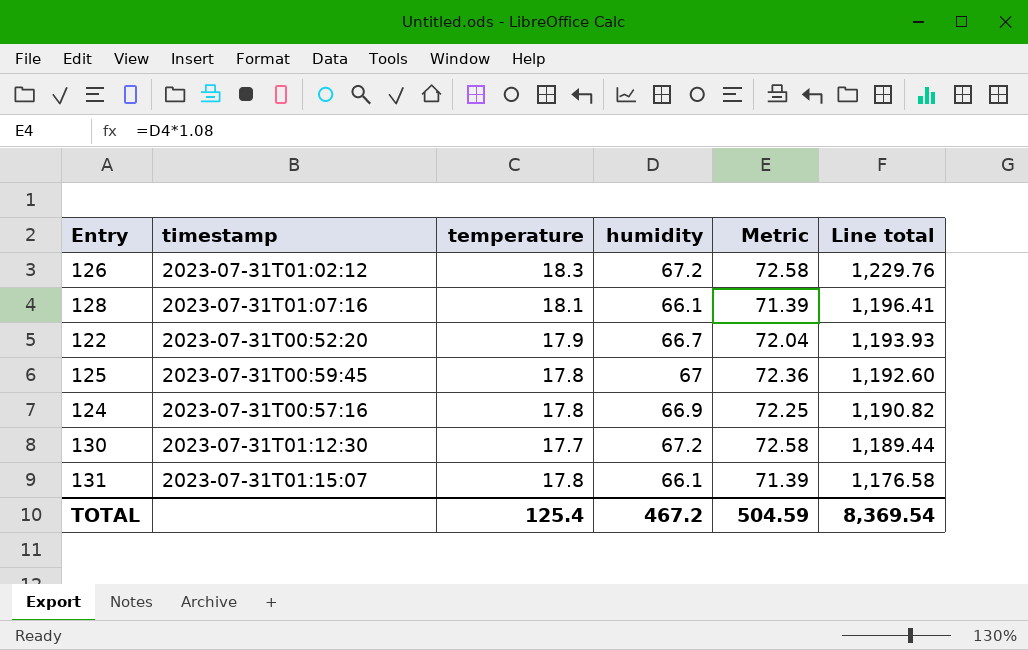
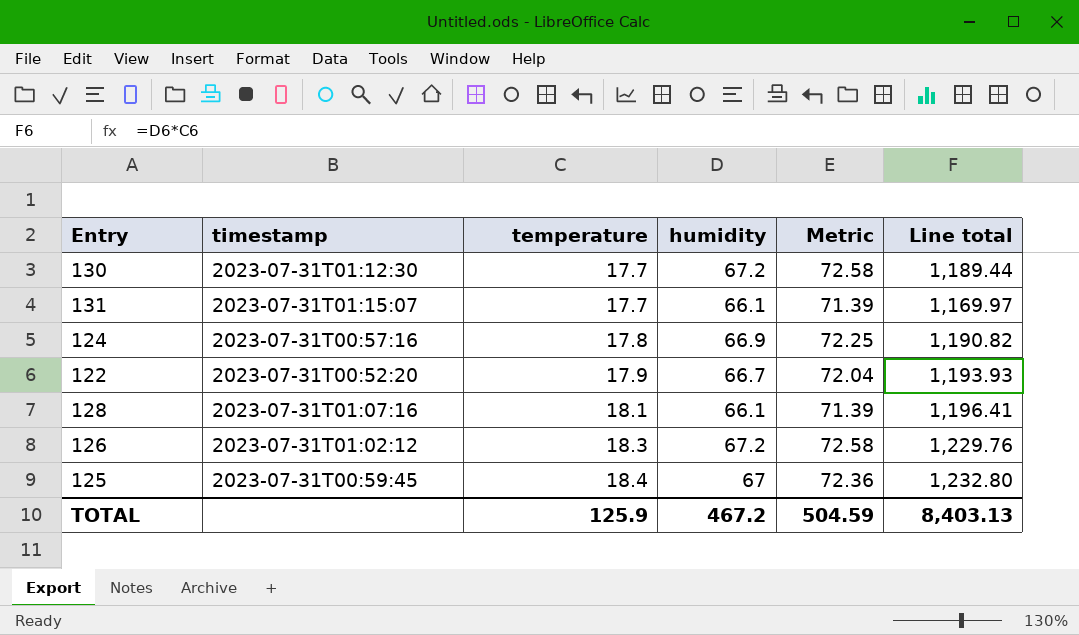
row order: Line total descending -> temperature ascending
131 | temperature: 17.8 -> 17.7
131 | Line total: 1,176.58 -> 1,169.97
125 | temperature: 17.8 -> 18.4
125 | Line total: 1,192.60 -> 1,232.80
TOTAL | temperature: 125.4 -> 125.9
TOTAL | Line total: 8,369.54 -> 8,403.13

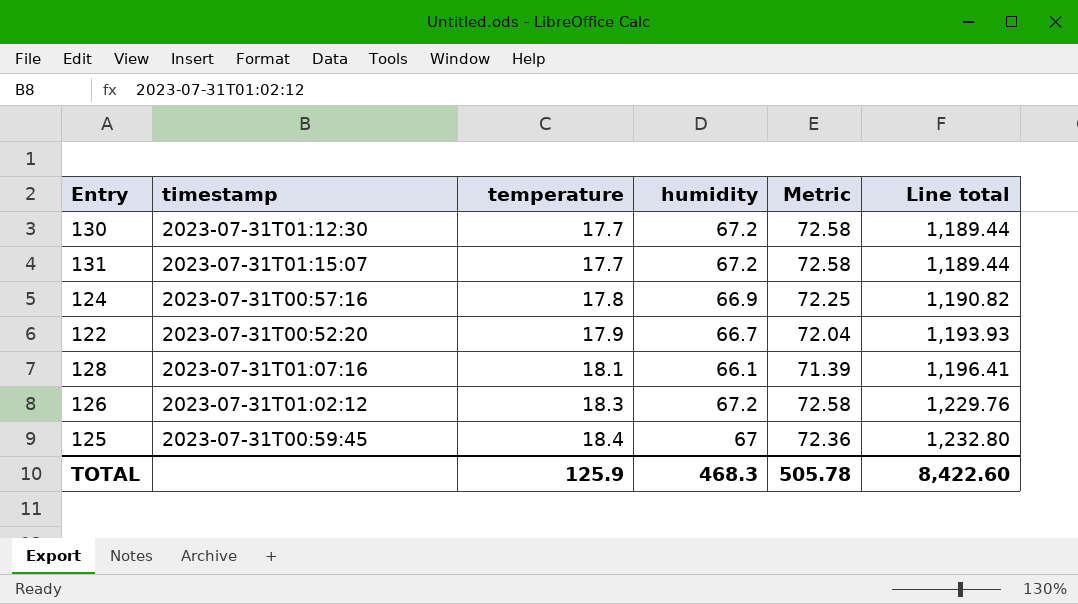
131 | humidity: 66.1 -> 67.2
131 | Metric: 71.39 -> 72.58
131 | Line total: 1,169.97 -> 1,189.44
TOTAL | humidity: 467.2 -> 468.3
TOTAL | Metric: 504.59 -> 505.78
TOTAL | Line total: 8,403.13 -> 8,422.60

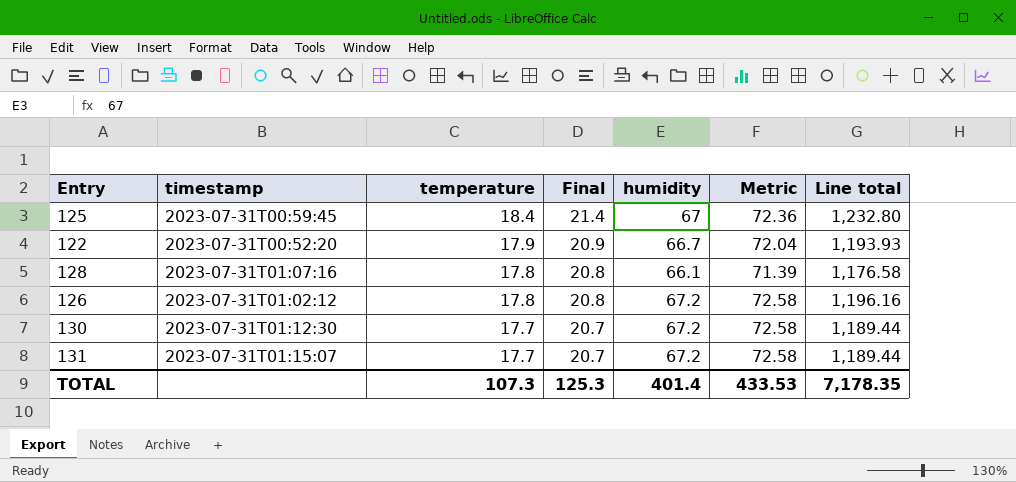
row order: temperature ascending -> temperature descending
column Final | formula: none -> [temperature] + 3
row 124: 2023-07-31T00:57:16 | 17.8 | 66.9 | 72.25 | 1,190.82 -> none
128 | temperature: 18.1 -> 17.8
128 | Line total: 1,196.41 -> 1,176.58
126 | temperature: 18.3 -> 17.8
126 | Line total: 1,229.76 -> 1,196.16
TOTAL | temperature: 125.9 -> 107.3
TOTAL | humidity: 468.3 -> 401.4
TOTAL | Metric: 505.78 -> 433.53
TOTAL | Line total: 8,422.60 -> 7,178.35

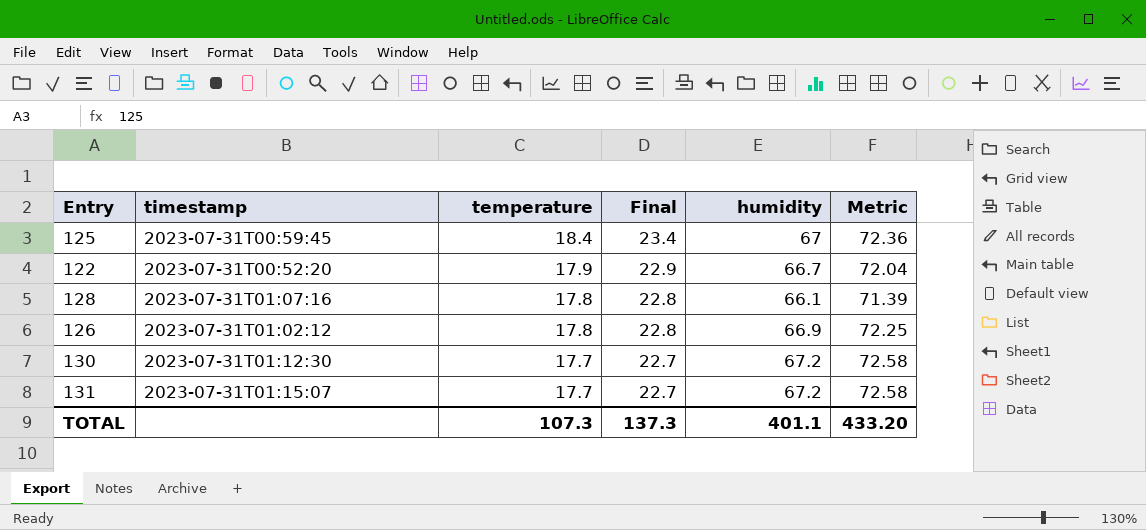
column Line total | formula: [temperature] * [humidity] -> none
column Final | formula: [temperature] + 3 -> [temperature] + 5
126 | humidity: 67.2 -> 66.9
126 | Metric: 72.58 -> 72.25
TOTAL | Final: 125.3 -> 137.3
TOTAL | humidity: 401.4 -> 401.1
TOTAL | Metric: 433.53 -> 433.20

